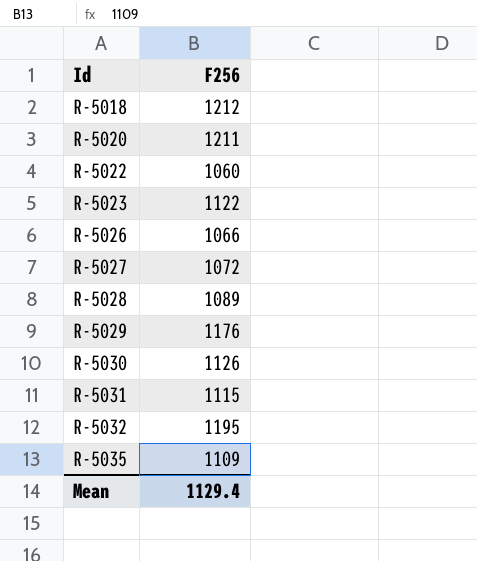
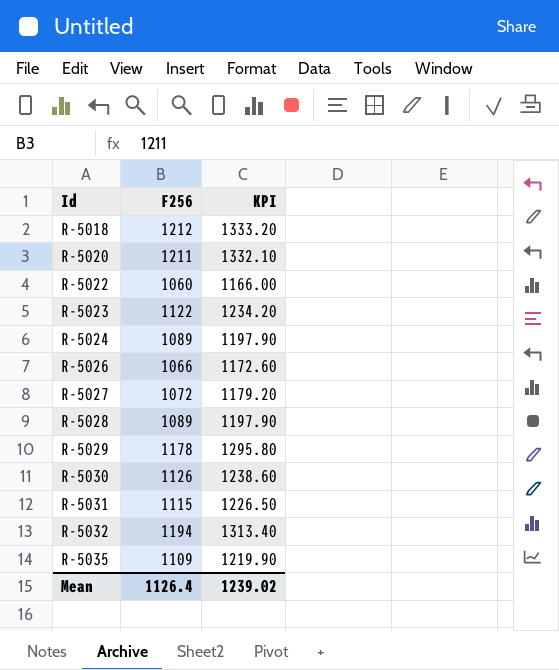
column KPI | formula: none -> [F256] * 1.1
row R-5024: none -> 1089 | 1197.90
R-5029 | F256: 1176 -> 1178
R-5032 | F256: 1195 -> 1194
Mean | F256: 1129.4 -> 1126.4

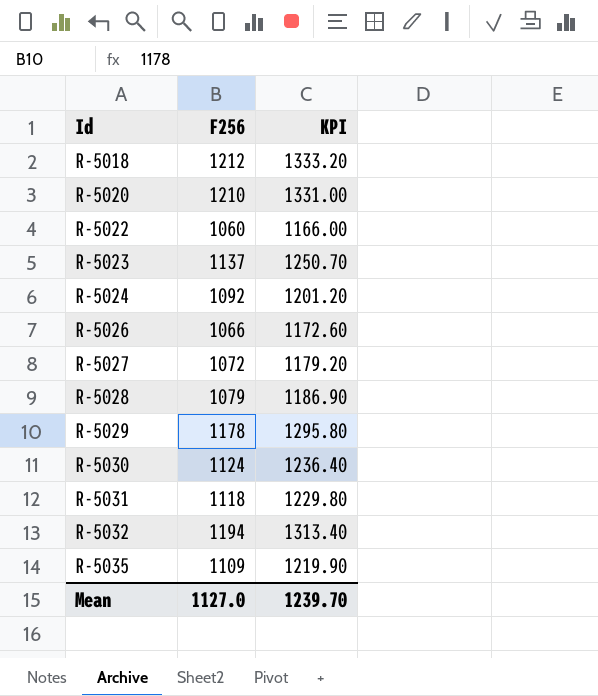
R-5020 | F256: 1211 -> 1210
R-5020 | KPI: 1332.10 -> 1331.00
R-5023 | F256: 1122 -> 1137
R-5023 | KPI: 1234.20 -> 1250.70
R-5024 | F256: 1089 -> 1092
R-5024 | KPI: 1197.90 -> 1201.20
R-5028 | F256: 1089 -> 1079
R-5028 | KPI: 1197.90 -> 1186.90
R-5030 | F256: 1126 -> 1124
R-5030 | KPI: 1238.60 -> 1236.40
R-5031 | F256: 1115 -> 1118
R-5031 | KPI: 1226.50 -> 1229.80
Mean | F256: 1126.4 -> 1127.0
Mean | KPI: 1239.02 -> 1239.70

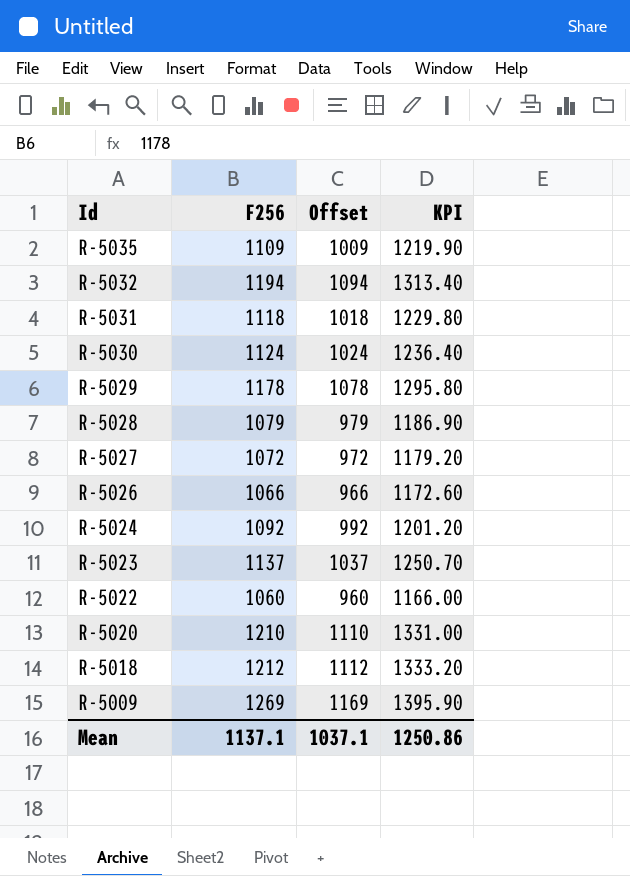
row order: Id ascending -> Id descending
column Offset | formula: none -> [F256] - 100
row R-5009: none -> 1269 | 1169 | 1395.90
Mean | F256: 1127.0 -> 1137.1
Mean | KPI: 1239.70 -> 1250.86

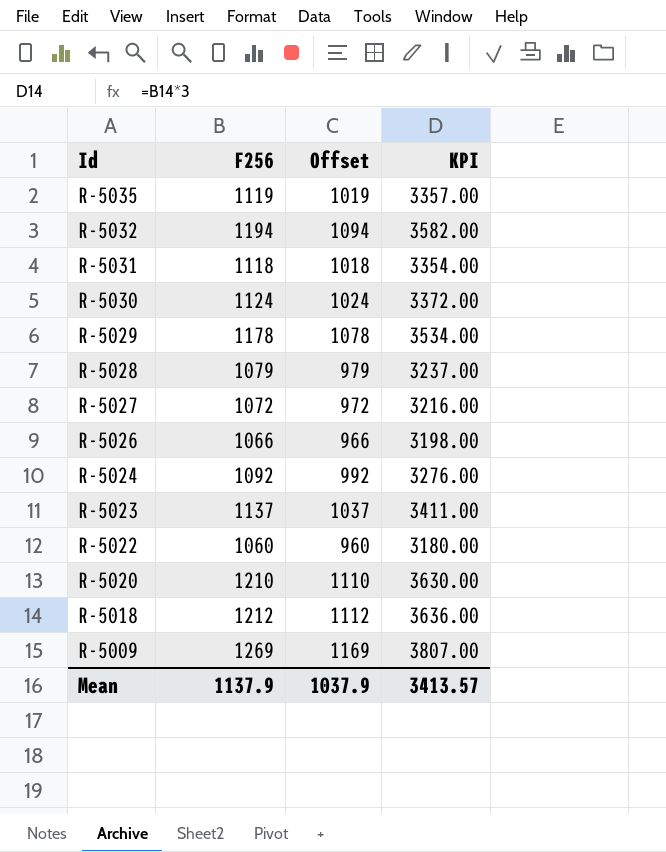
column KPI | formula: [F256] * 1.1 -> [F256] * 3
R-5035 | F256: 1109 -> 1119
R-5035 | Offset: 1009 -> 1019
Mean | F256: 1137.1 -> 1137.9
Mean | Offset: 1037.1 -> 1037.9
Mean | KPI: 1250.86 -> 3413.57

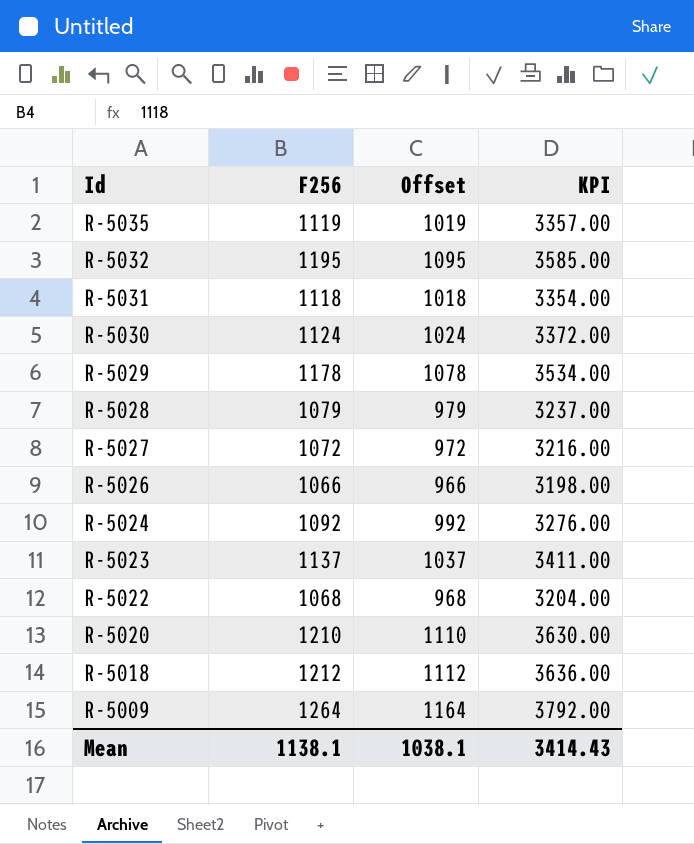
R-5032 | F256: 1194 -> 1195
R-5032 | Offset: 1094 -> 1095
R-5032 | KPI: 3582.00 -> 3585.00
R-5022 | F256: 1060 -> 1068
R-5022 | Offset: 960 -> 968
R-5022 | KPI: 3180.00 -> 3204.00
R-5009 | F256: 1269 -> 1264
R-5009 | Offset: 1169 -> 1164
R-5009 | KPI: 3807.00 -> 3792.00
Mean | F256: 1137.9 -> 1138.1
Mean | Offset: 1037.9 -> 1038.1
Mean | KPI: 3413.57 -> 3414.43

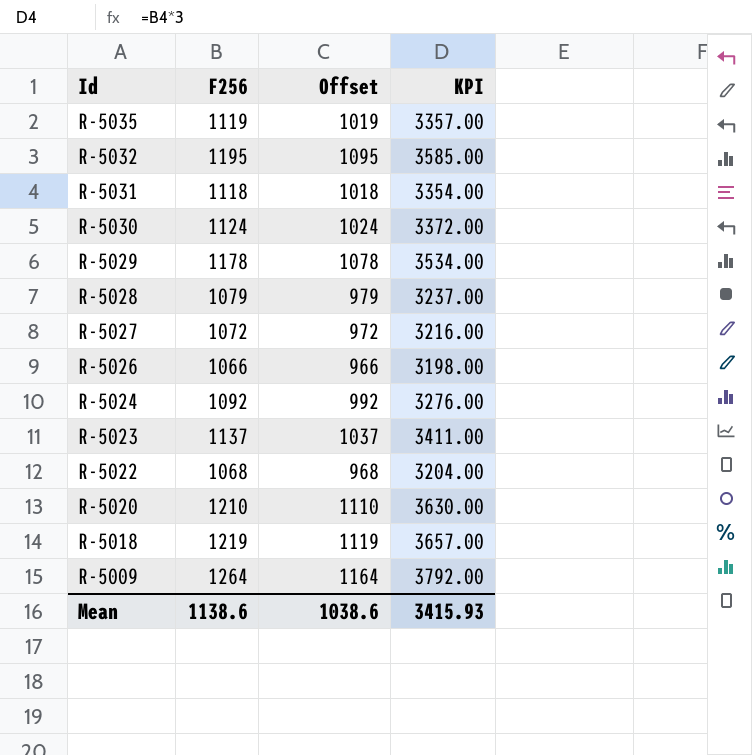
R-5018 | F256: 1212 -> 1219
R-5018 | Offset: 1112 -> 1119
R-5018 | KPI: 3636.00 -> 3657.00
Mean | F256: 1138.1 -> 1138.6
Mean | Offset: 1038.1 -> 1038.6
Mean | KPI: 3414.43 -> 3415.93

